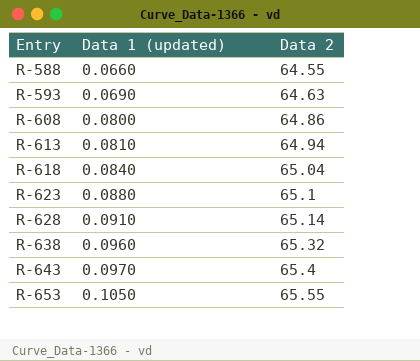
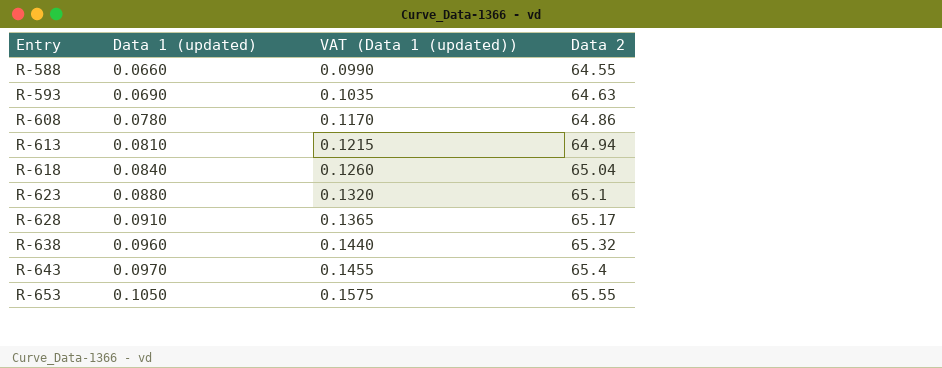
column VAT (Data 1 (updated)) | formula: none -> [Data 1 (updated)] * 1.5
R-608 | Data 1 (updated): 0.0800 -> 0.0780
R-628 | Data 2: 65.14 -> 65.17

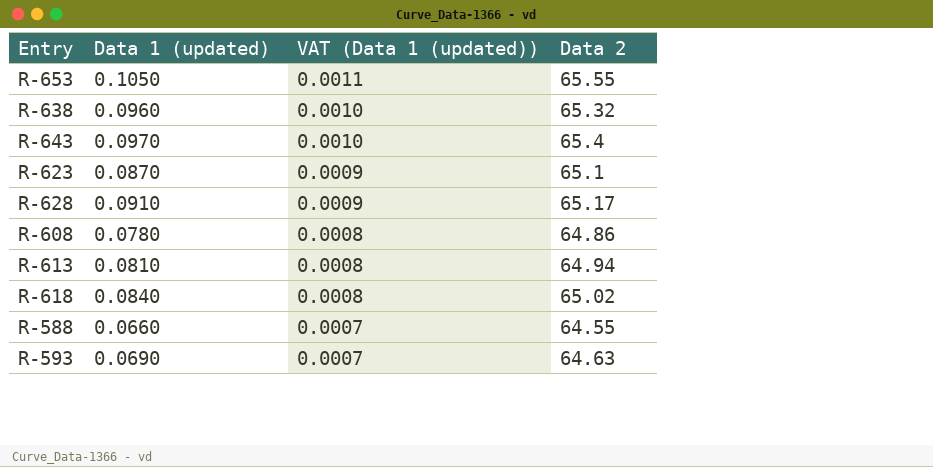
row order: Entry ascending -> VAT (Data 1 (updated)) descending
column VAT (Data 1 (updated)) | formula: [Data 1 (updated)] * 1.5 -> [Data 1 (updated)] * 0.01
R-623 | Data 1 (updated): 0.0880 -> 0.0870
R-618 | Data 2: 65.04 -> 65.02

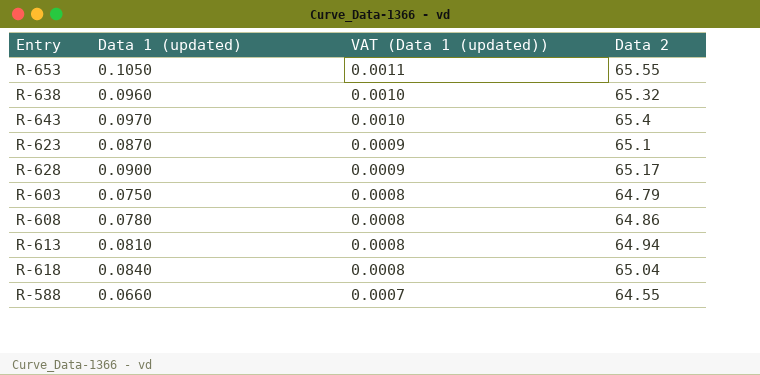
row R-593: 0.0690 | 0.0007 | 64.63 -> none
R-628 | Data 1 (updated): 0.0910 -> 0.0900
row R-603: none -> 0.0750 | 0.0008 | 64.79
R-618 | Data 2: 65.02 -> 65.04

